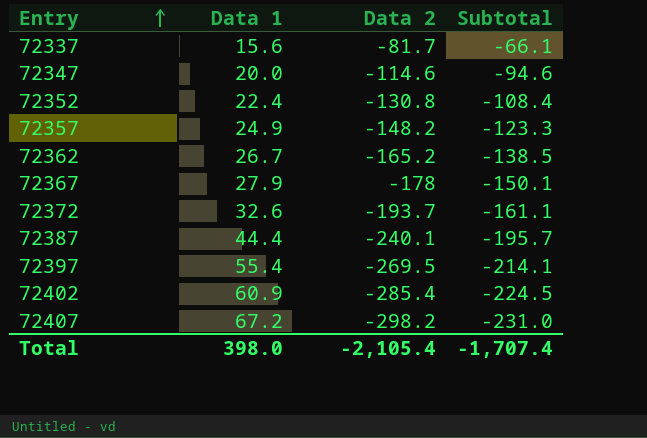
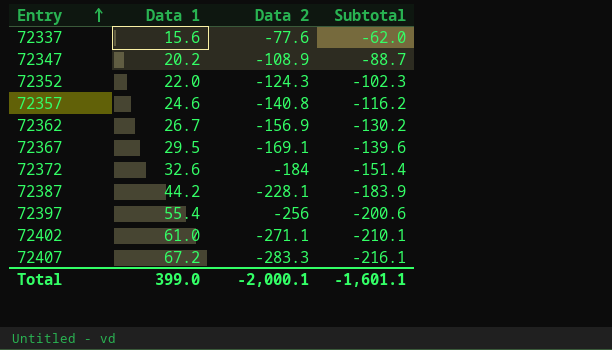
72337 | Data 2: -81.7 -> -77.6
72337 | Subtotal: -66.1 -> -62.0
72347 | Data 1: 20.0 -> 20.2
72347 | Data 2: -114.6 -> -108.9
72347 | Subtotal: -94.6 -> -88.7
72352 | Data 1: 22.4 -> 22.0
72352 | Data 2: -130.8 -> -124.3
72352 | Subtotal: -108.4 -> -102.3
72357 | Data 1: 24.9 -> 24.6
72357 | Data 2: -148.2 -> -140.8
72357 | Subtotal: -123.3 -> -116.2
72362 | Data 2: -165.2 -> -156.9
72362 | Subtotal: -138.5 -> -130.2
72367 | Data 1: 27.9 -> 29.5
72367 | Data 2: -178 -> -169.1
72367 | Subtotal: -150.1 -> -139.6
72372 | Data 2: -193.7 -> -184
72372 | Subtotal: -161.1 -> -151.4
72387 | Data 1: 44.4 -> 44.2
72387 | Data 2: -240.1 -> -228.1
72387 | Subtotal: -195.7 -> -183.9
72397 | Data 2: -269.5 -> -256
72397 | Subtotal: -214.1 -> -200.6
72402 | Data 1: 60.9 -> 61.0
72402 | Data 2: -285.4 -> -271.1
72402 | Subtotal: -224.5 -> -210.1
72407 | Data 2: -298.2 -> -283.3
72407 | Subtotal: -231.0 -> -216.1
Total | Data 1: 398.0 -> 399.0
Total | Data 2: -2,105.4 -> -2,000.1
Total | Subtotal: -1,707.4 -> -1,601.1

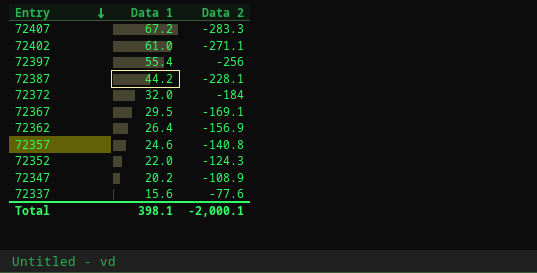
row order: Entry ascending -> Entry descending
column Subtotal | formula: [Data 1] + [Data 2] -> none
72372 | Data 1: 32.6 -> 32.0
72362 | Data 1: 26.7 -> 26.4
Total | Data 1: 399.0 -> 398.1

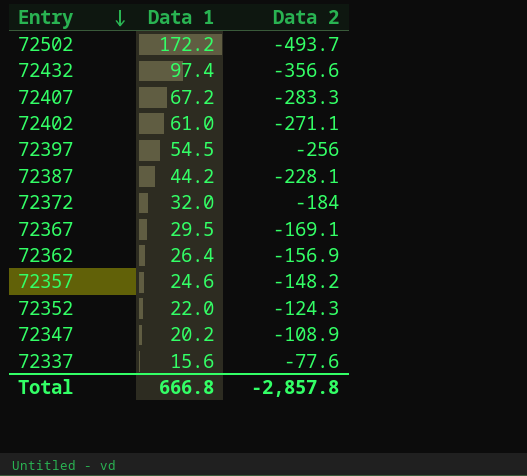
row 72502: none -> 172.2 | -493.7
row 72432: none -> 97.4 | -356.6
72397 | Data 1: 55.4 -> 54.5
72357 | Data 2: -140.8 -> -148.2
Total | Data 1: 398.1 -> 666.8
Total | Data 2: -2,000.1 -> -2,857.8

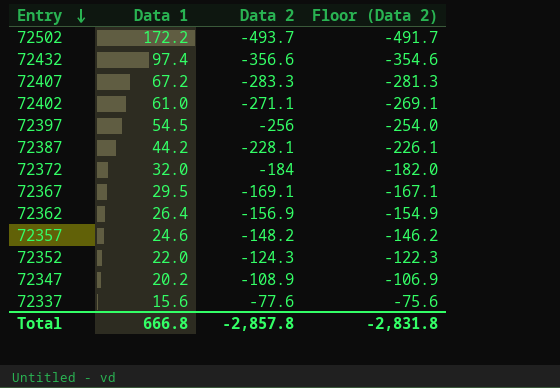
column Floor (Data 2) | formula: none -> [Data 2] + 2

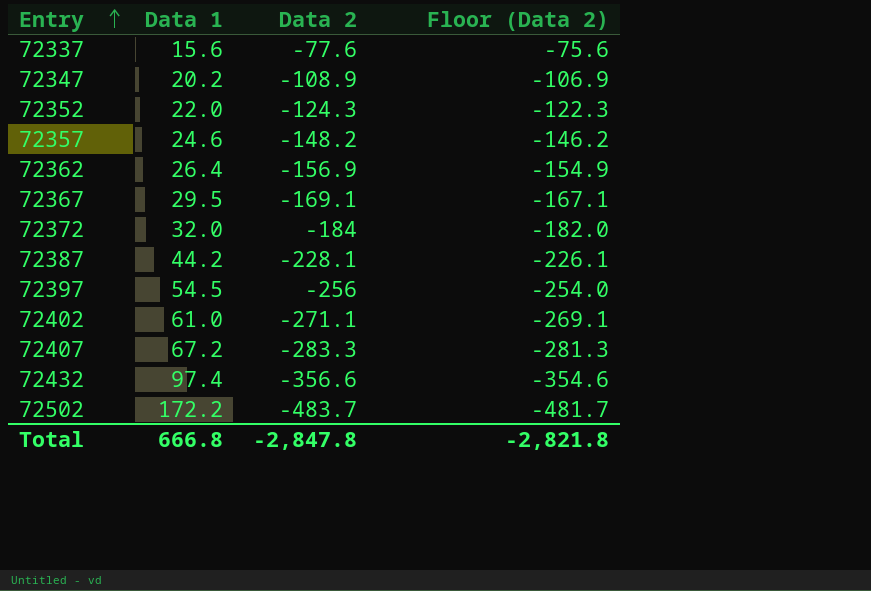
row order: Entry descending -> Entry ascending
72502 | Data 2: -493.7 -> -483.7
72502 | Floor (Data 2): -491.7 -> -481.7
Total | Data 2: -2,857.8 -> -2,847.8
Total | Floor (Data 2): -2,831.8 -> -2,821.8

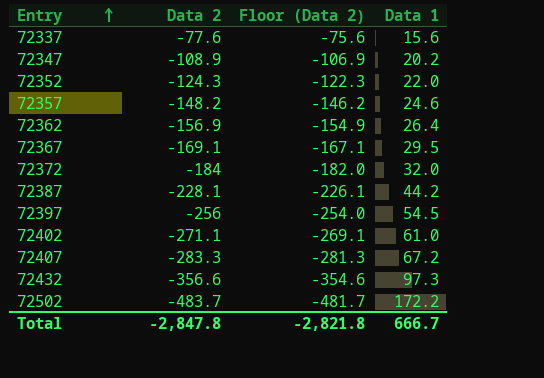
column Data 1 | position: 2 -> 4
72432 | Data 1: 97.4 -> 97.3
Total | Data 1: 666.8 -> 666.7

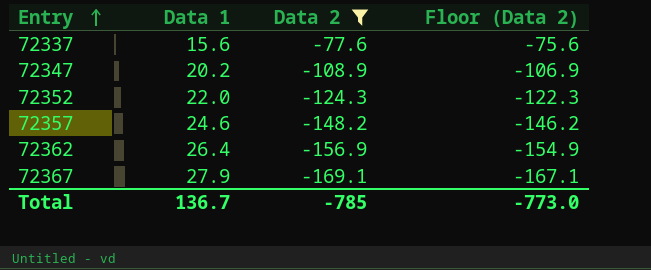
filter: none -> Data 2 >= -169.1
column Data 1 | position: 4 -> 2
72367 | Data 1: 29.5 -> 27.9
Total | Data 1: 666.7 -> 136.7
Total | Data 2: -2,847.8 -> -785
Total | Floor (Data 2): -2,821.8 -> -773.0

